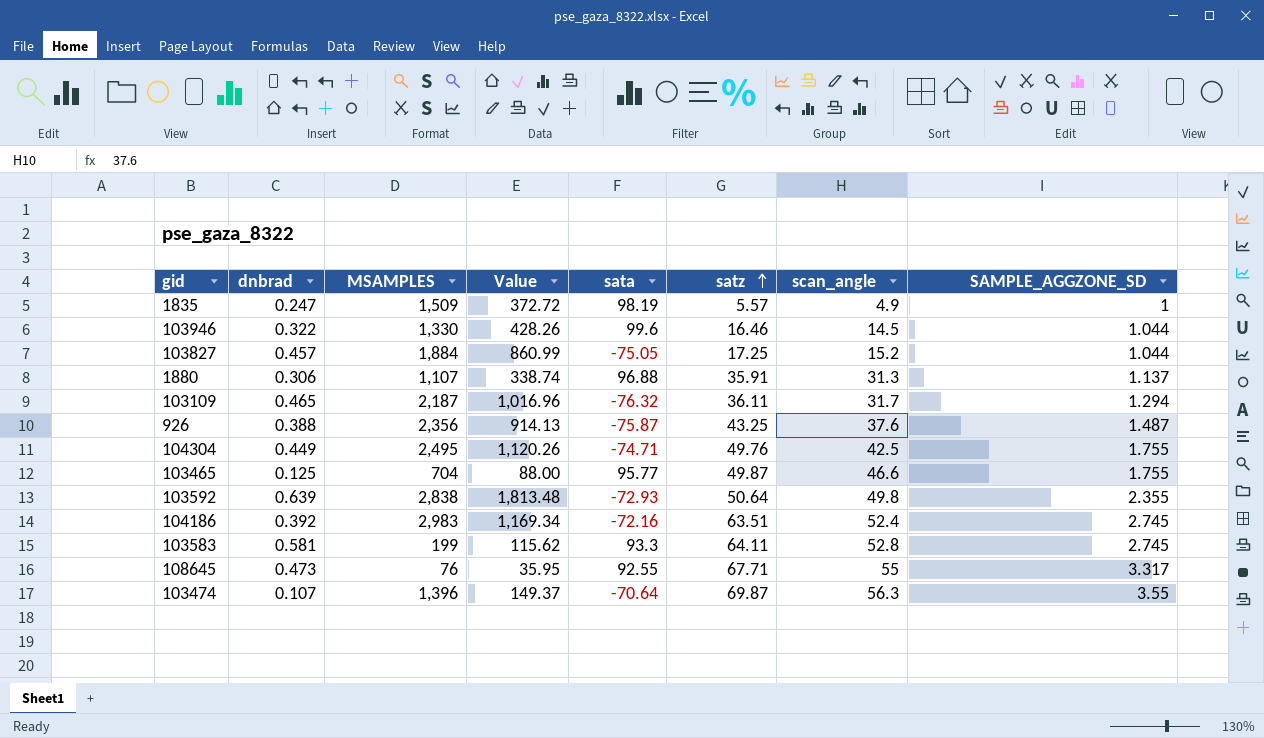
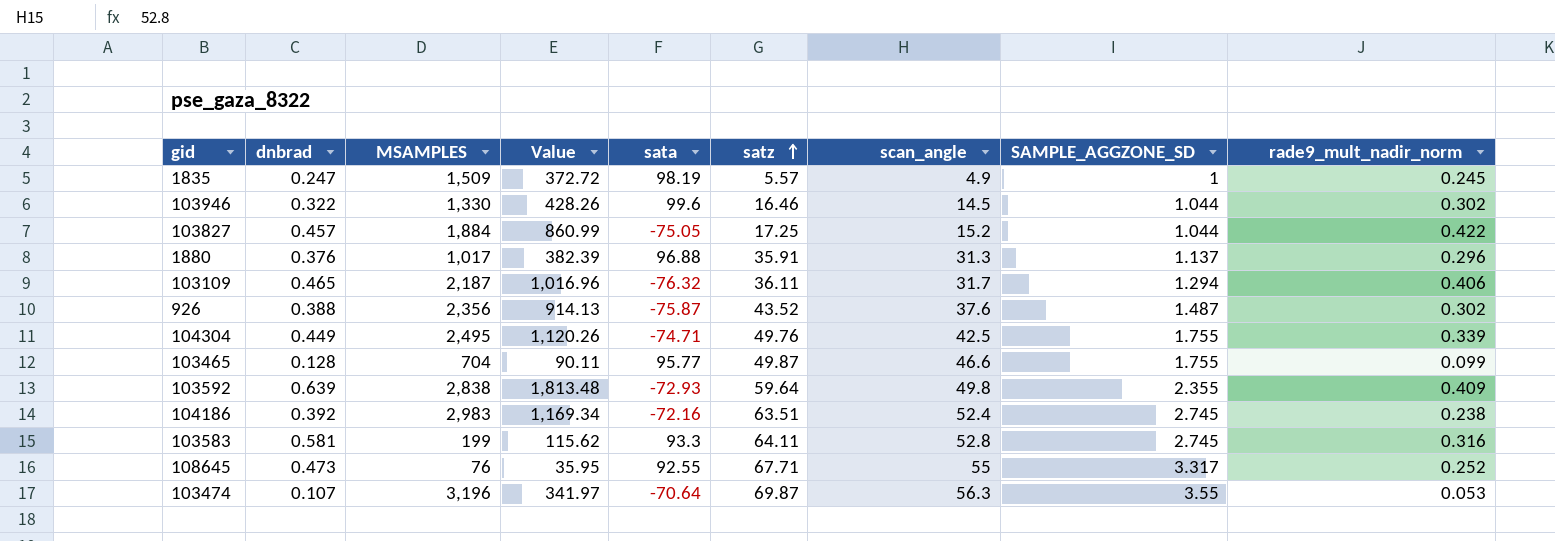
column rade9_mult_nadir_norm | position: none -> 9
1880 | dnbrad: 0.306 -> 0.376
1880 | MSAMPLES: 1,107 -> 1,017
1880 | Value: 338.74 -> 382.39
926 | satz: 43.25 -> 43.52
103465 | dnbrad: 0.125 -> 0.128
103465 | Value: 88.00 -> 90.11
103592 | satz: 50.64 -> 59.64
103474 | MSAMPLES: 1,396 -> 3,196
103474 | Value: 149.37 -> 341.97

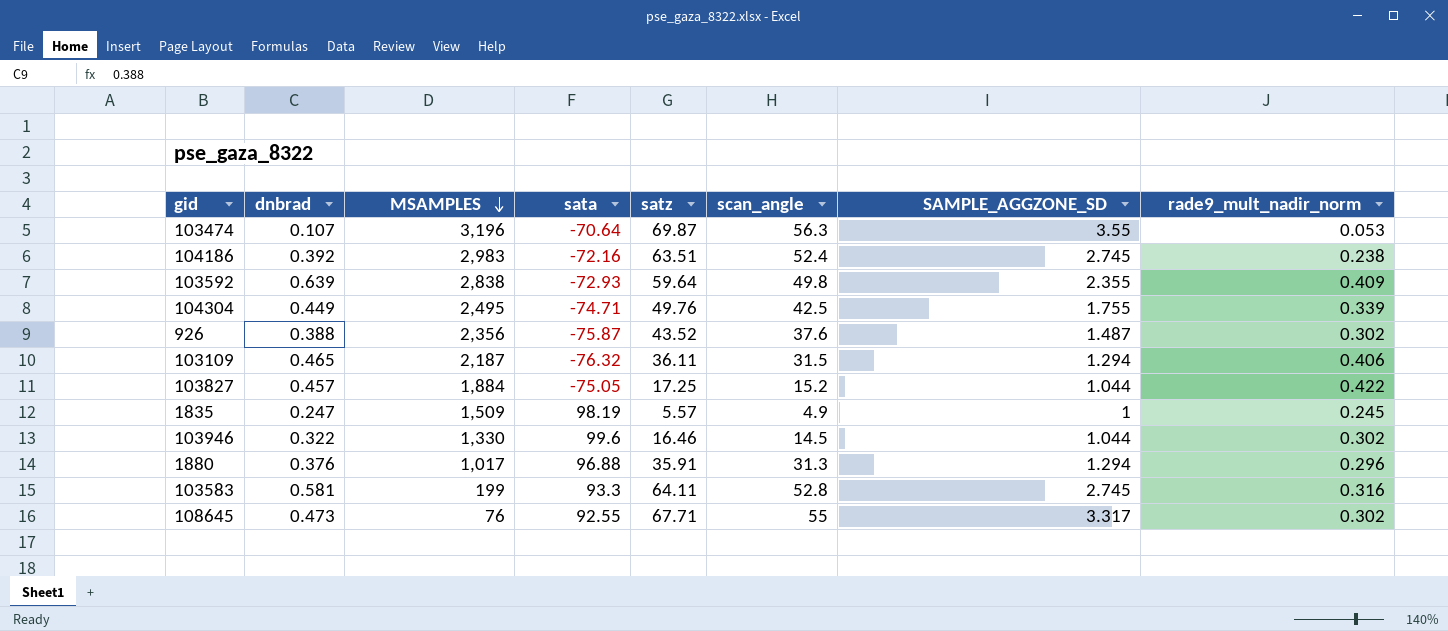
row order: satz ascending -> MSAMPLES descending
column Value | formula: [dnbrad] * [MSAMPLES] -> none
row 103465: 0.128 | 704 | 90.11 | 95.77 | 49.87 | 46.6 | 1.755 | 0.099 -> none
103109 | scan_angle: 31.7 -> 31.5
1880 | SAMPLE_AGGZONE_SD: 1.137 -> 1.294
108645 | rade9_mult_nadir_norm: 0.252 -> 0.302

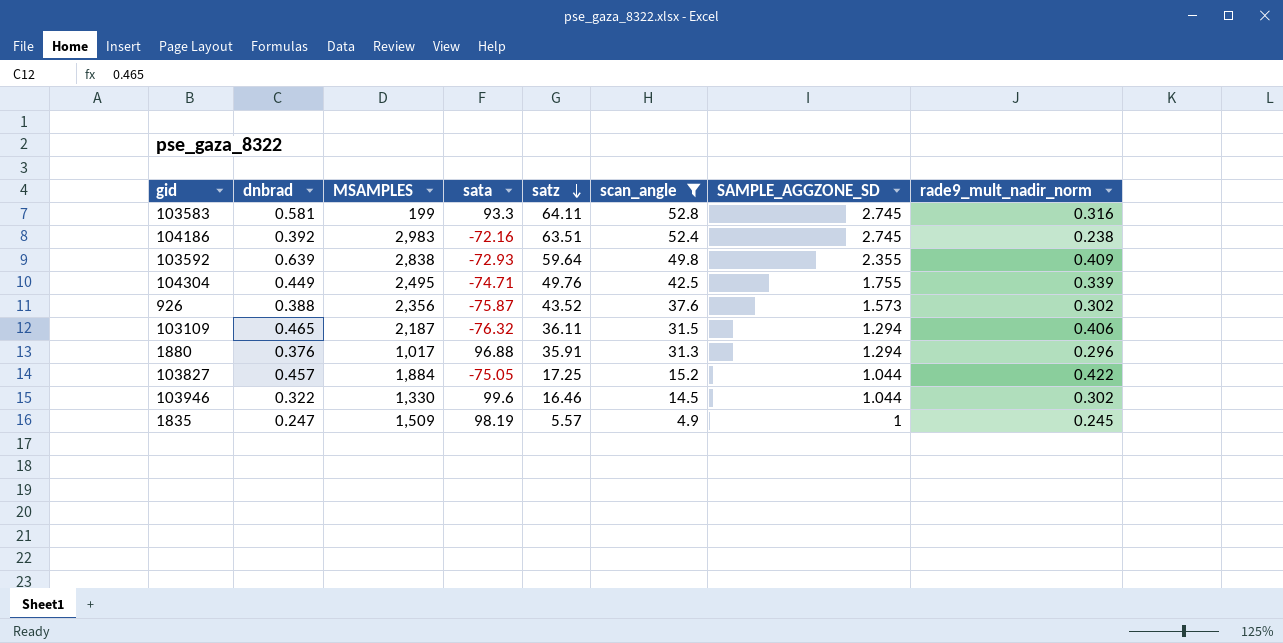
filter: none -> scan_angle <= 52.8
row order: MSAMPLES descending -> satz descending
926 | SAMPLE_AGGZONE_SD: 1.487 -> 1.573

